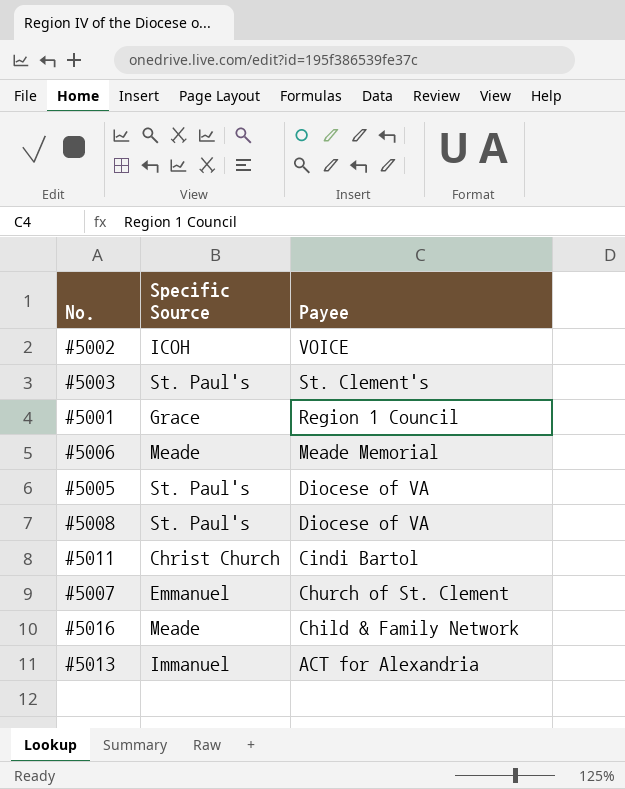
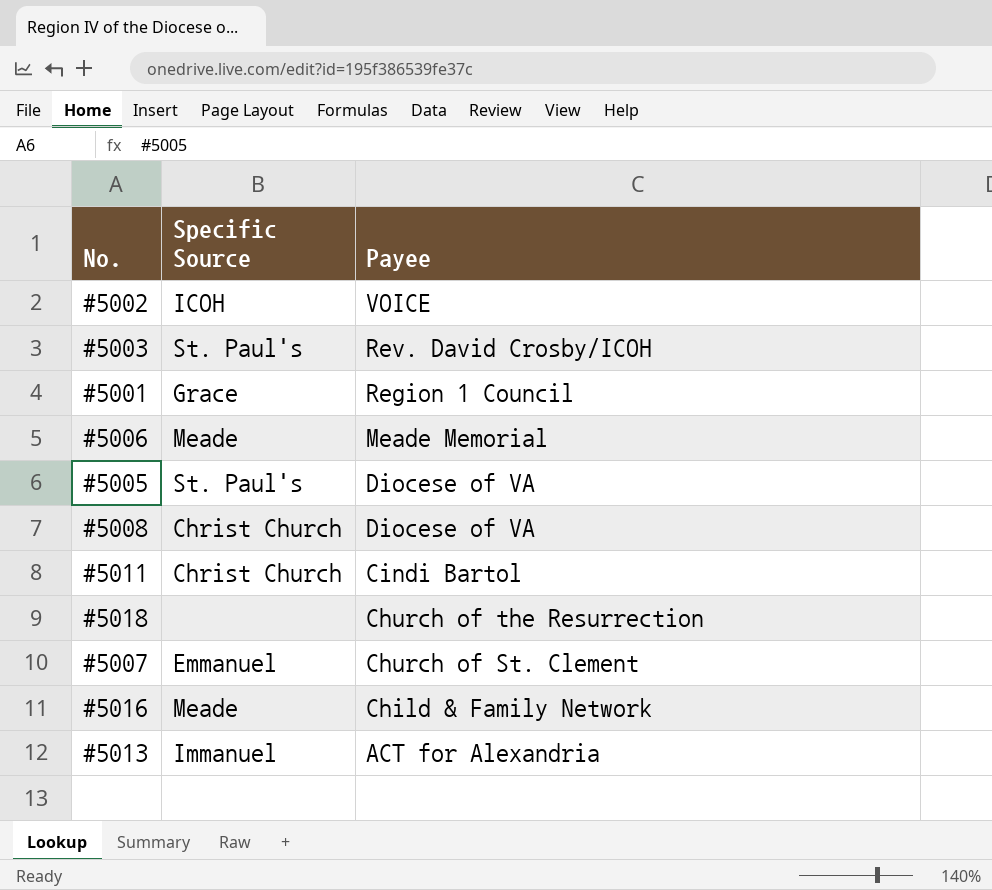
#5003 | Payee: St. Clement's -> Rev. David Crosby/ICOH
#5008 | Specific Source: St. Paul's -> Christ Church
row #5018: none -> none | Church of the Resurrection

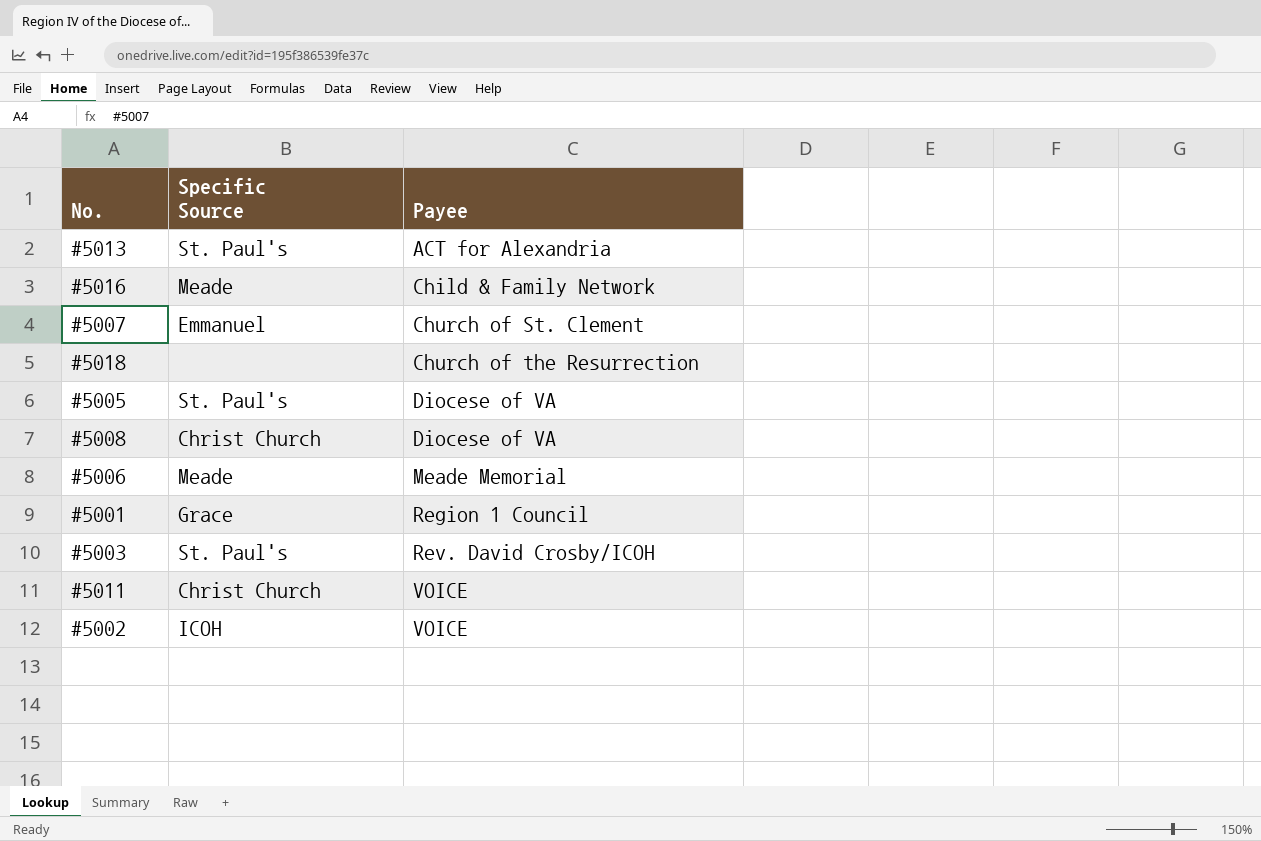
row order: Payee descending -> Payee ascending
#5013 | Specific Source: Immanuel -> St. Paul's
#5011 | Payee: Cindi Bartol -> VOICE

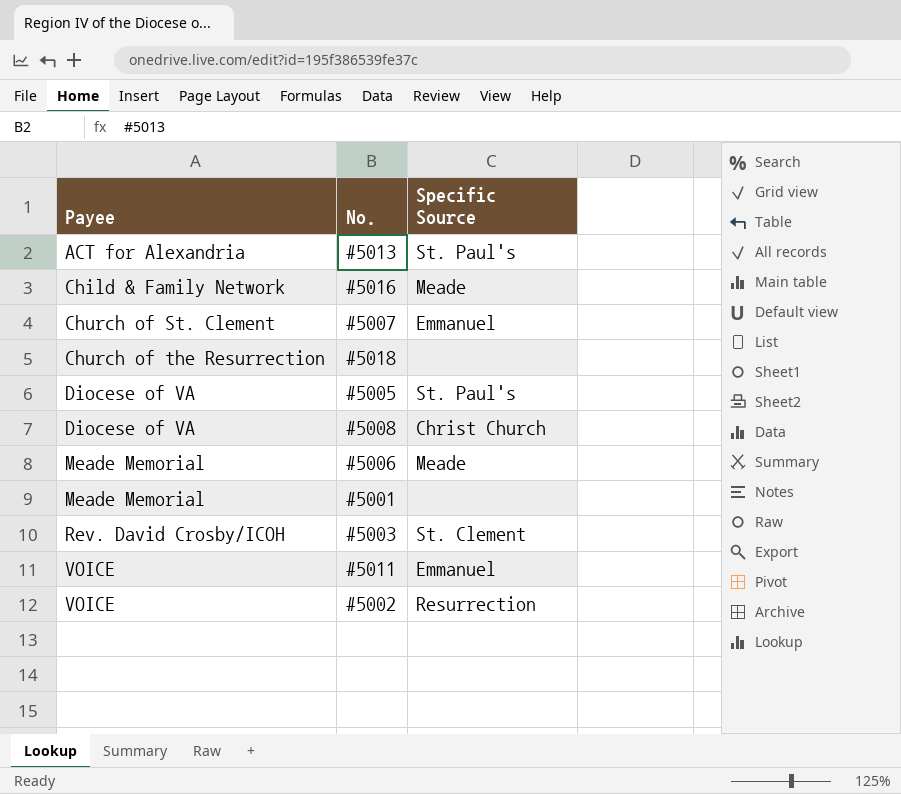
column Payee | position: 3 -> 1
#5001 | Payee: Region 1 Council -> Meade Memorial
#5001 | Specific Source: Grace -> none
#5003 | Specific Source: St. Paul's -> St. Clement
#5011 | Specific Source: Christ Church -> Emmanuel
#5002 | Specific Source: ICOH -> Resurrection

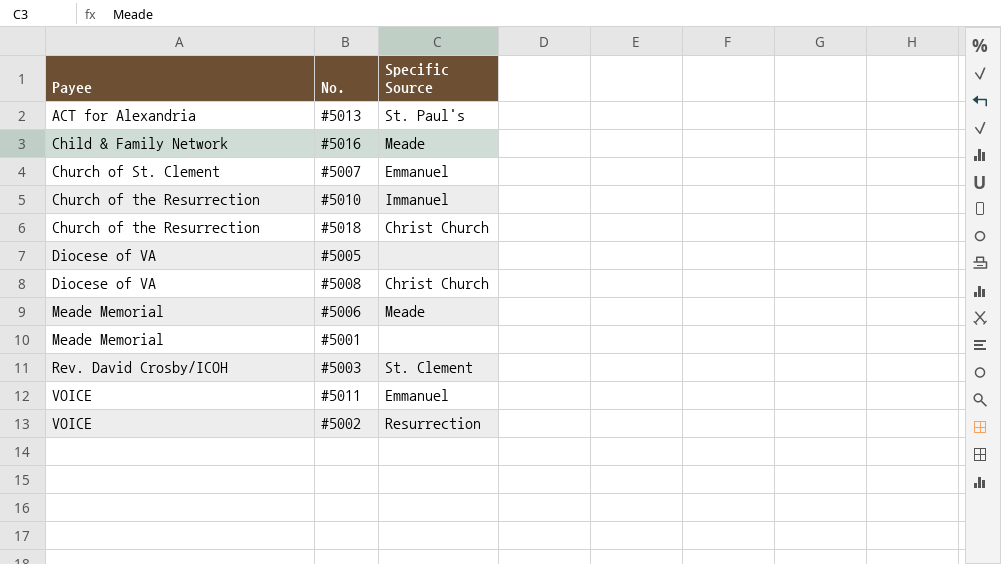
row #5010: none -> Church of the Resurrection | Immanuel
#5018 | Specific Source: none -> Christ Church
#5005 | Specific Source: St. Paul's -> none

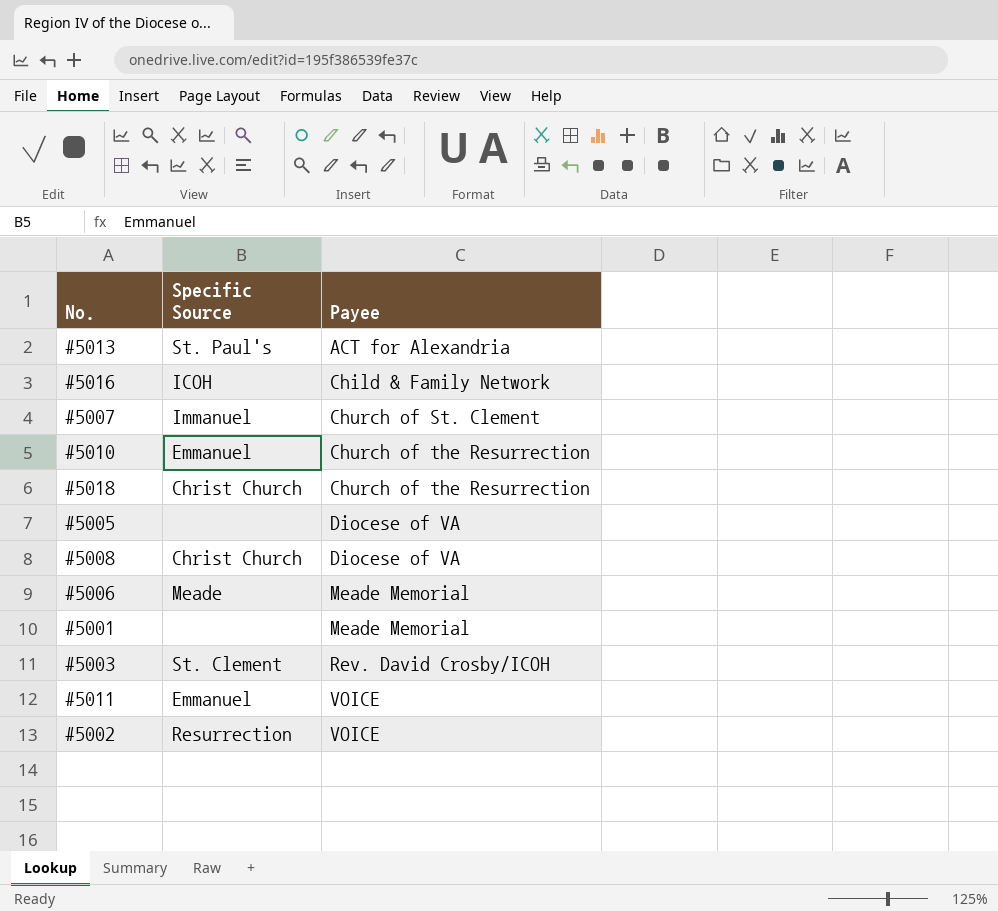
column Payee | position: 1 -> 3
#5016 | Specific Source: Meade -> ICOH
#5007 | Specific Source: Emmanuel -> Immanuel
#5010 | Specific Source: Immanuel -> Emmanuel

